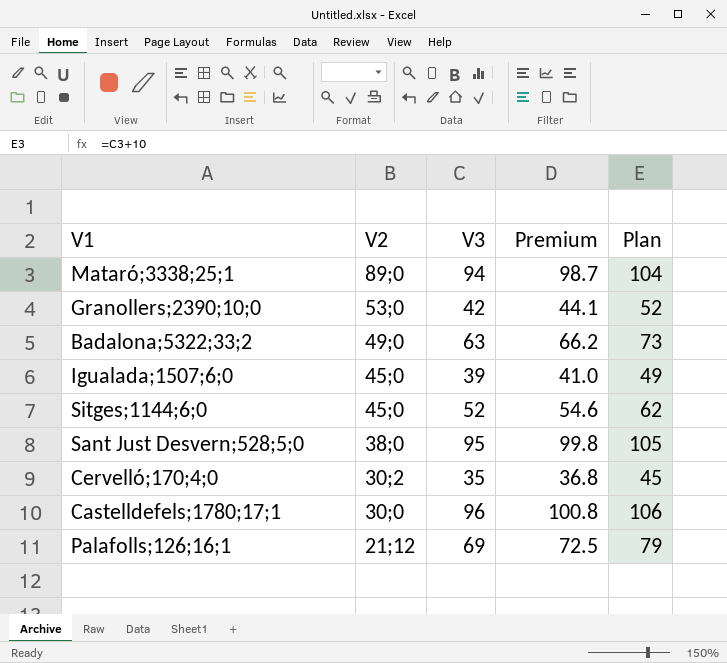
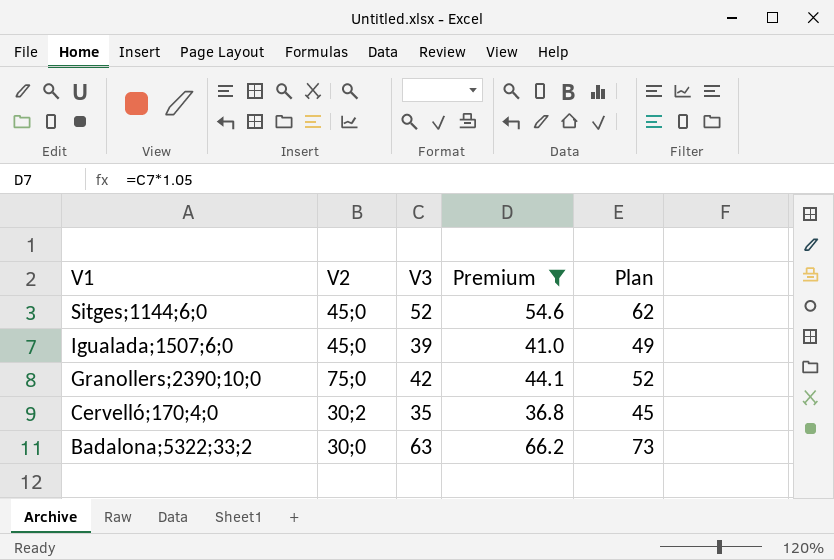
filter: none -> Premium <= 66.2
row order: V2 descending -> V1 descending
Granollers;2390;10;0 | V2: 53;0 -> 75;0
Badalona;5322;33;2 | V2: 49;0 -> 30;0

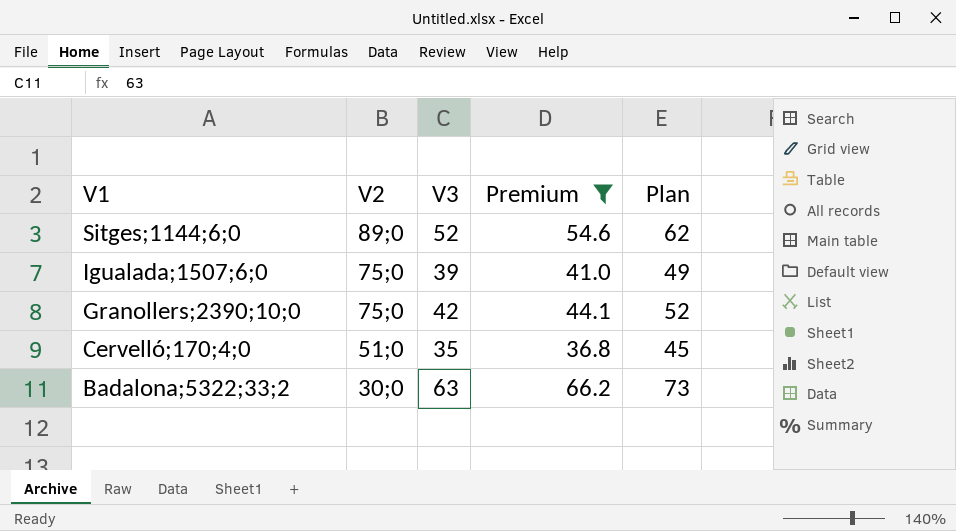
Sitges;1144;6;0 | V2: 45;0 -> 89;0
Igualada;1507;6;0 | V2: 45;0 -> 75;0
Cervelló;170;4;0 | V2: 30;2 -> 51;0

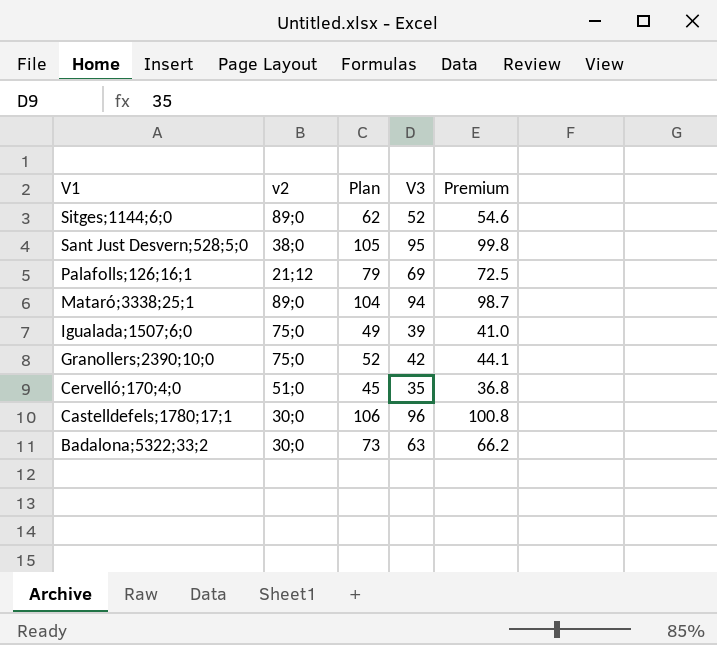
filter: Premium <= 66.2 -> none
column name: V2 -> v2
column Plan | position: 5 -> 3

